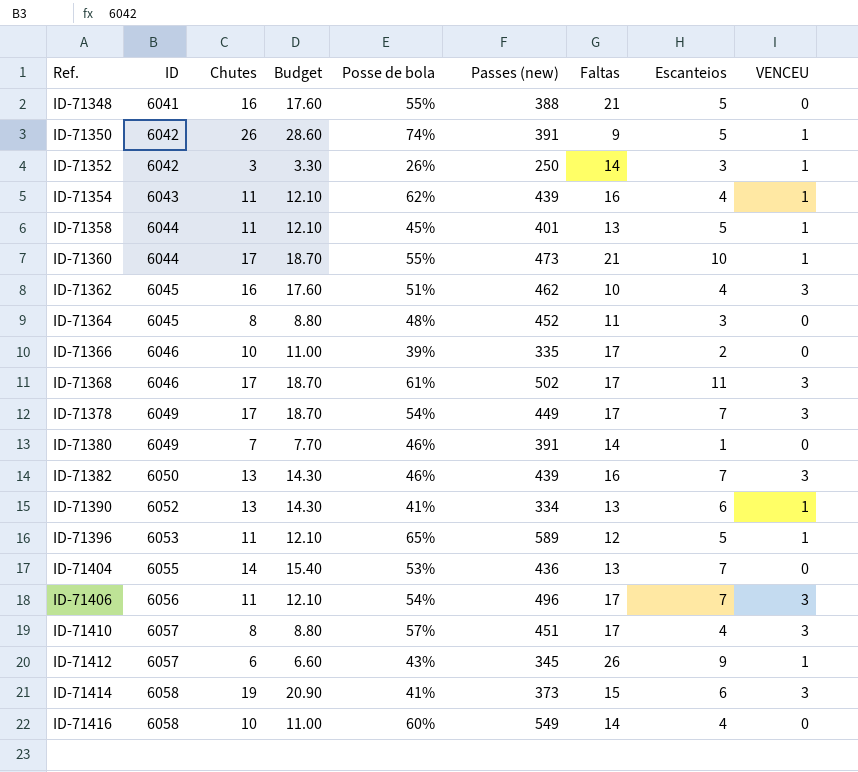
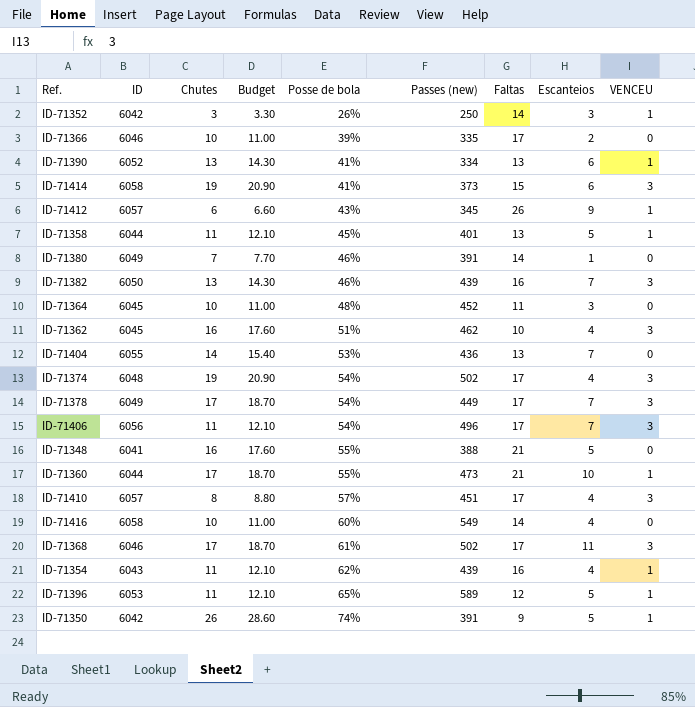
row order: Ref. ascending -> Posse de bola ascending
ID-71364 | Chutes: 8 -> 10
ID-71364 | Budget: 8.80 -> 11.00
row ID-71374: none -> 6048 | 19 | 20.90 | 54% | 502 | 17 | 4 | 3

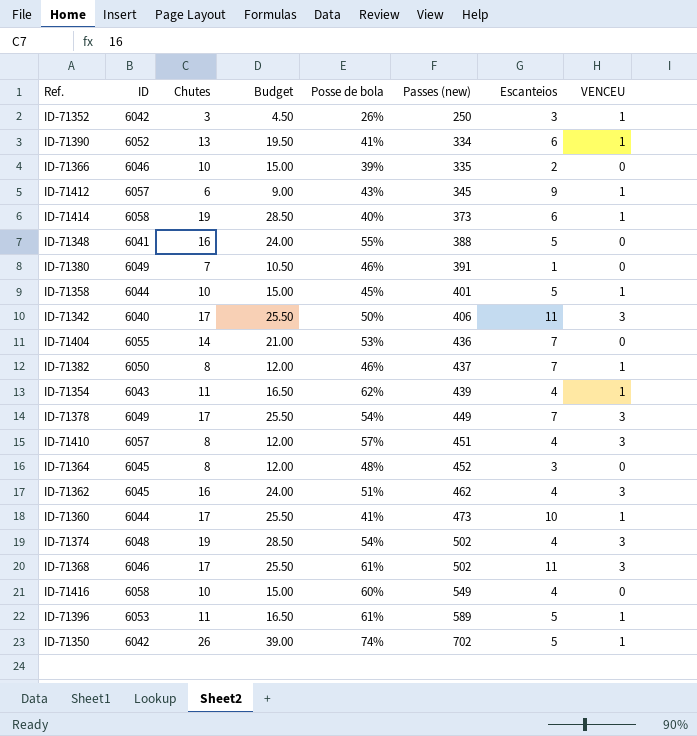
row order: Posse de bola ascending -> Passes (new) ascending
column Faltas | position: 7 -> none
column Budget | formula: [Chutes] * 1.1 -> [Chutes] * 1.5
row ID-71406: 6056 | 11 | 12.10 | 54% | 496 | 17 | 7 | 3 -> none
ID-71414 | Posse de bola: 41% -> 40%
ID-71414 | VENCEU: 3 -> 1
ID-71358 | Chutes: 11 -> 10
row ID-71342: none -> 6040 | 17 | 25.50 | 50% | 406 | 11 | 3
ID-71382 | Chutes: 13 -> 8
ID-71382 | Passes (new): 439 -> 437
ID-71382 | VENCEU: 3 -> 1
ID-71364 | Chutes: 10 -> 8
ID-71360 | Posse de bola: 55% -> 41%
ID-71396 | Posse de bola: 65% -> 61%
ID-71350 | Passes (new): 391 -> 702

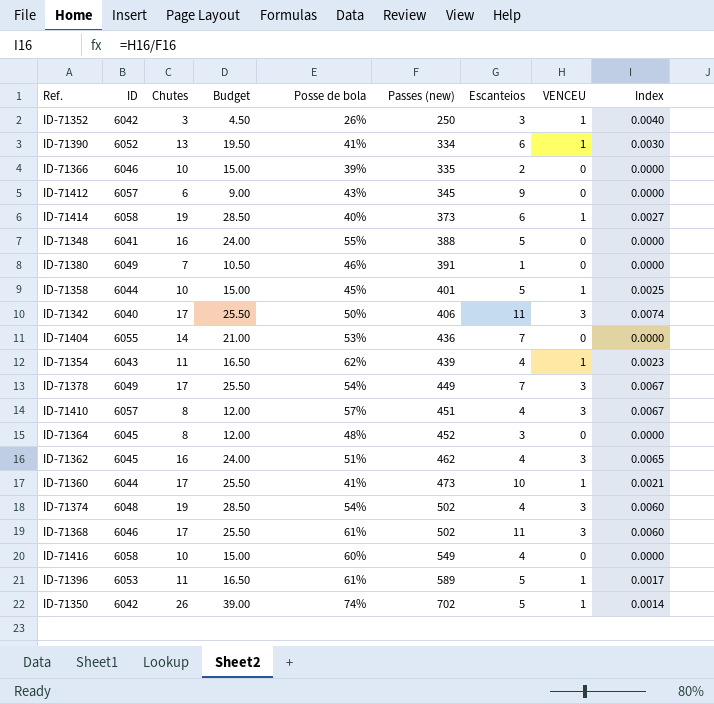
column Index | formula: none -> [VENCEU] / [Passes (new)]
row ID-71382: 6050 | 8 | 12.00 | 46% | 437 | 7 | 1 -> none
ID-71412 | VENCEU: 1 -> 0

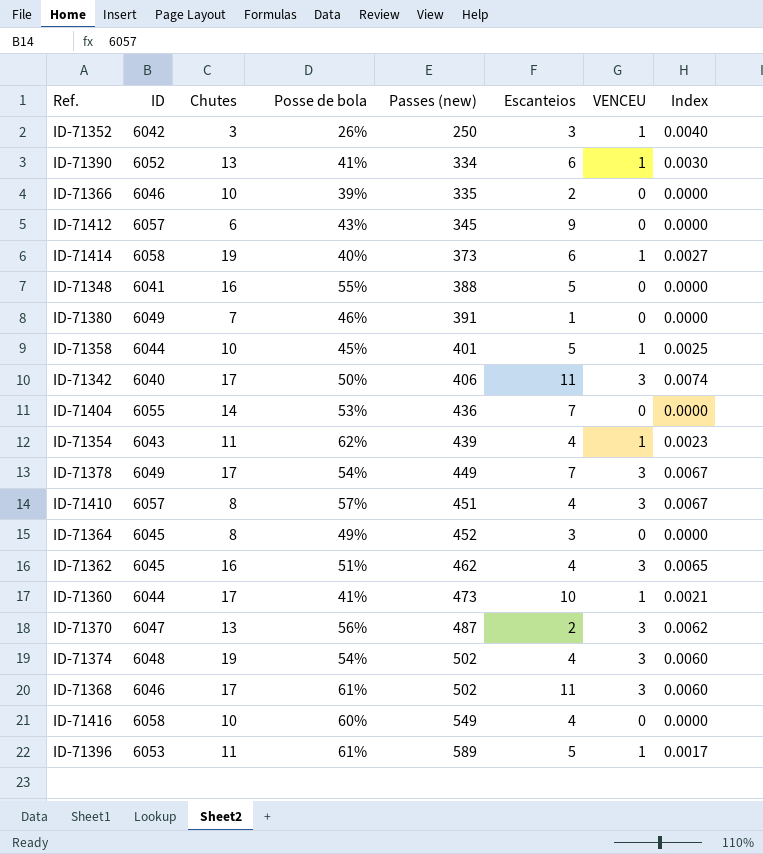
column Budget | formula: [Chutes] * 1.5 -> none
row ID-71350: 6042 | 26 | 39.00 | 74% | 702 | 5 | 1 | 0.0014 -> none
ID-71364 | Posse de bola: 48% -> 49%
row ID-71370: none -> 6047 | 13 | 56% | 487 | 2 | 3 | 0.0062

